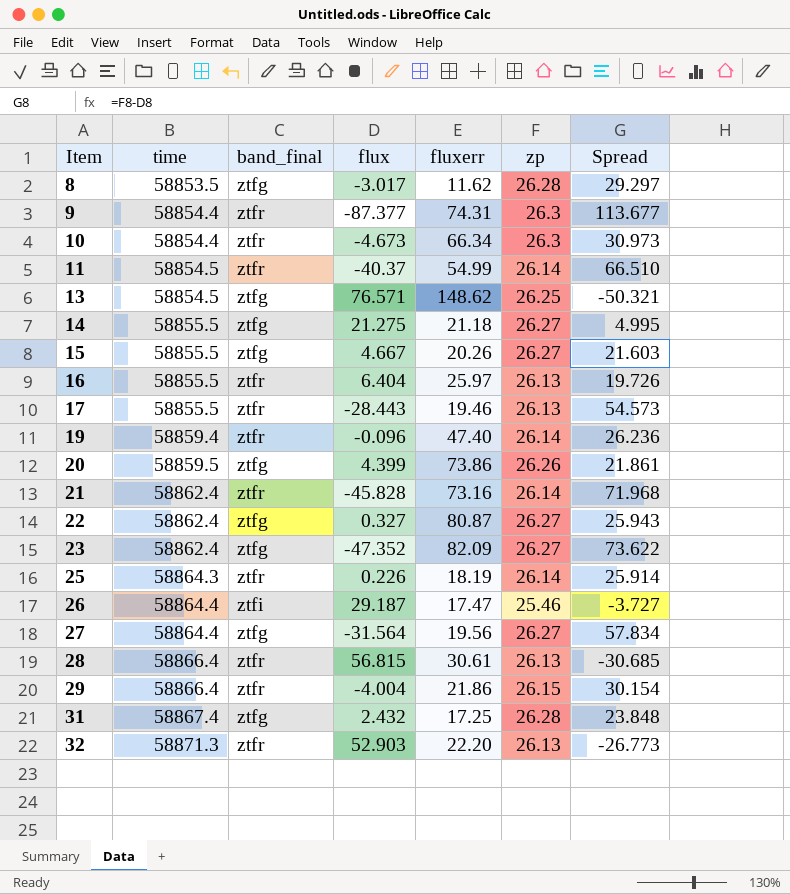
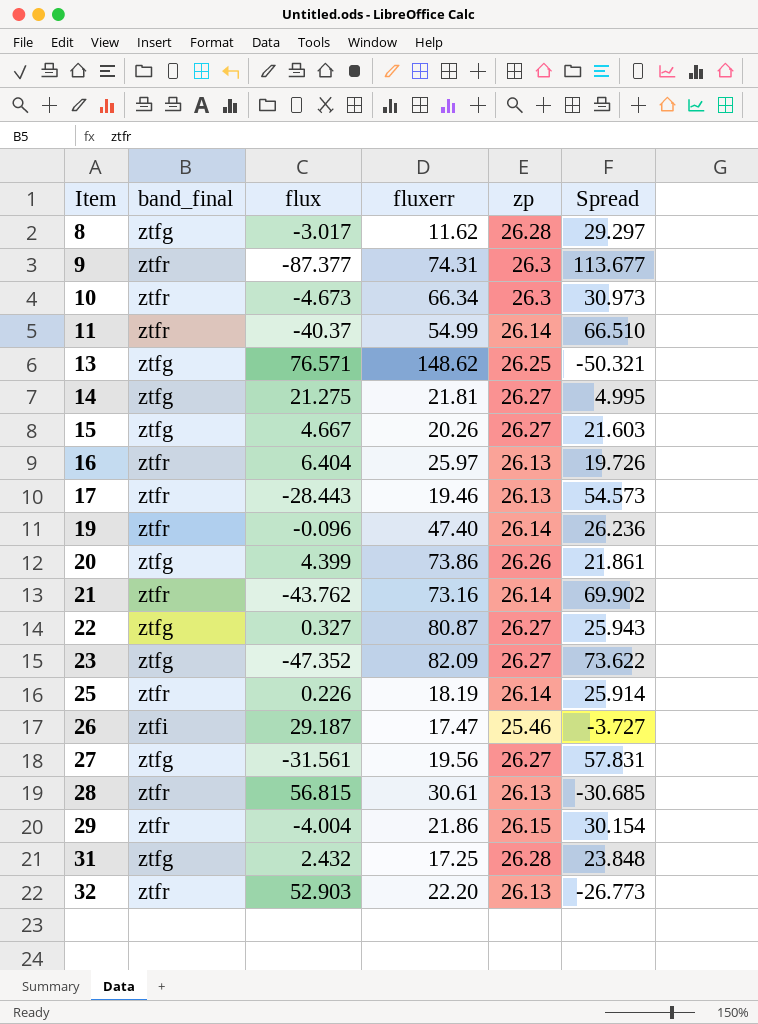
column time | position: 2 -> none
14 | fluxerr: 21.18 -> 21.81
21 | flux: -45.828 -> -43.762
21 | Spread: 71.968 -> 69.902
27 | flux: -31.564 -> -31.561
27 | Spread: 57.834 -> 57.831

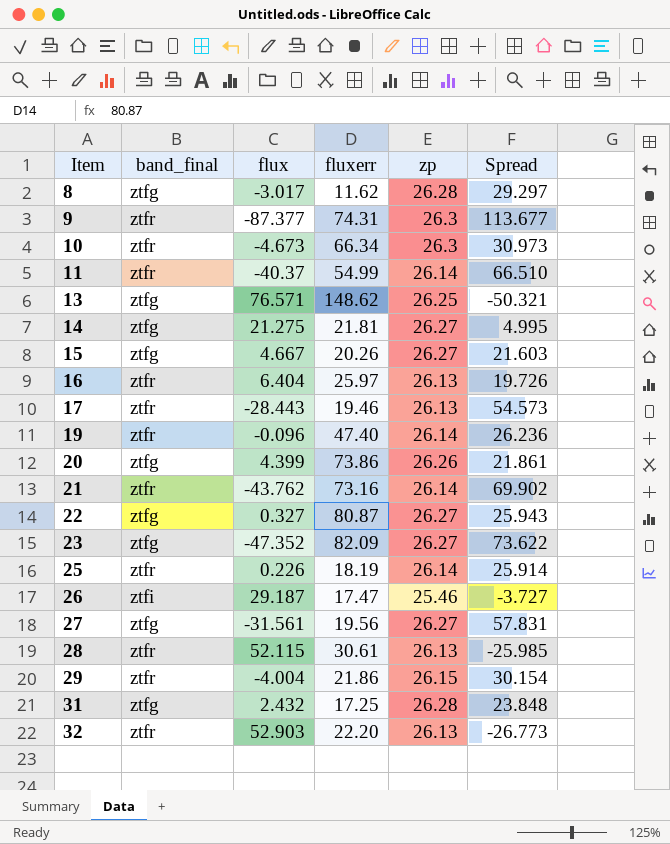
28 | flux: 56.815 -> 52.115
28 | Spread: -30.685 -> -25.985

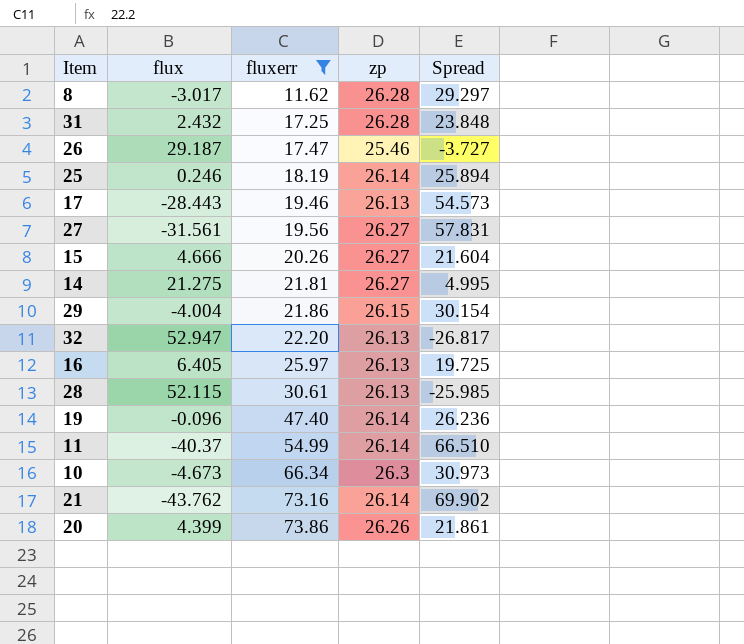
filter: none -> fluxerr <= 73.86
row order: Item ascending -> fluxerr ascending
column band_final | position: 2 -> none
25 | flux: 0.226 -> 0.246
25 | Spread: 25.914 -> 25.894
15 | flux: 4.667 -> 4.666
15 | Spread: 21.603 -> 21.604
32 | flux: 52.903 -> 52.947
32 | Spread: -26.773 -> -26.817
16 | flux: 6.404 -> 6.405
16 | Spread: 19.726 -> 19.725

